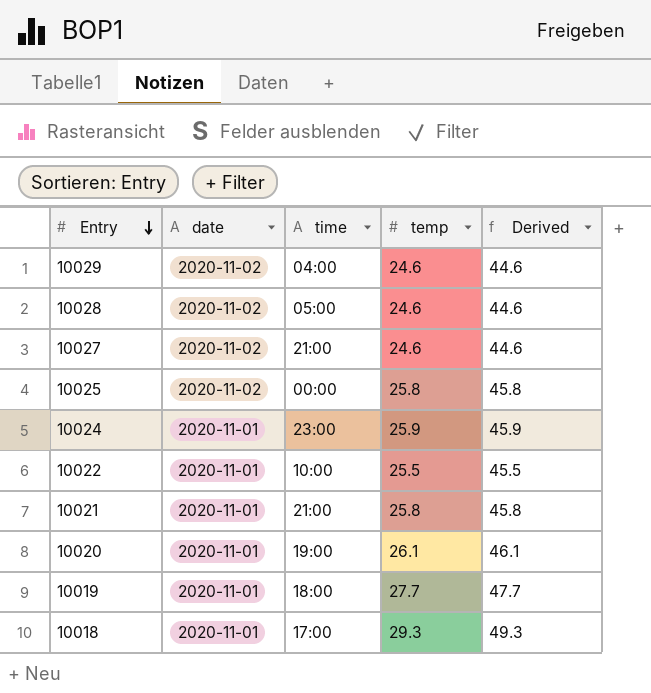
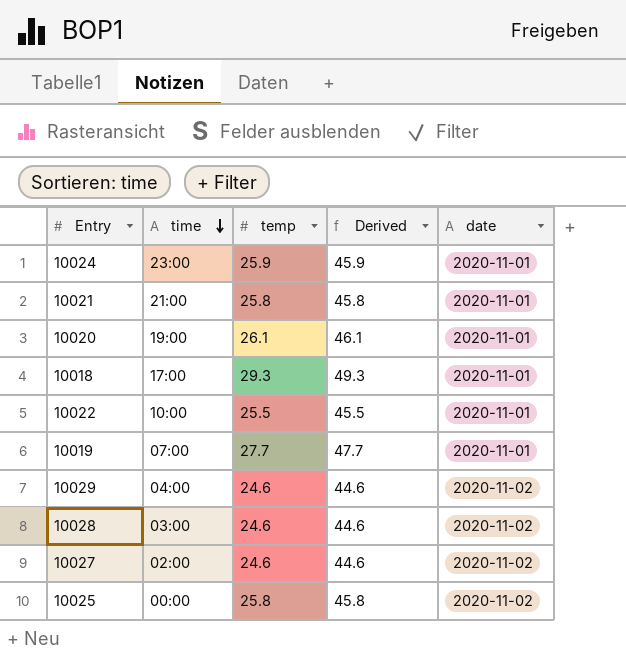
row order: Entry descending -> time descending
column date | position: 2 -> 5
10019 | time: 18:00 -> 07:00
10028 | time: 05:00 -> 03:00
10027 | time: 21:00 -> 02:00

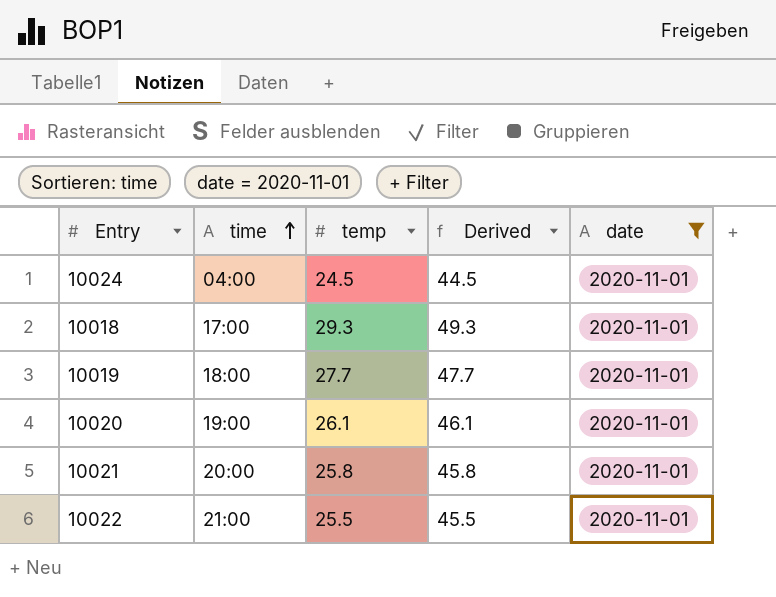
filter: none -> date = 2020-11-01
row order: time descending -> time ascending
10024 | time: 23:00 -> 04:00
10024 | temp: 25.9 -> 24.5
10024 | Derived: 45.9 -> 44.5
10019 | time: 07:00 -> 18:00
10021 | time: 21:00 -> 20:00
10022 | time: 10:00 -> 21:00

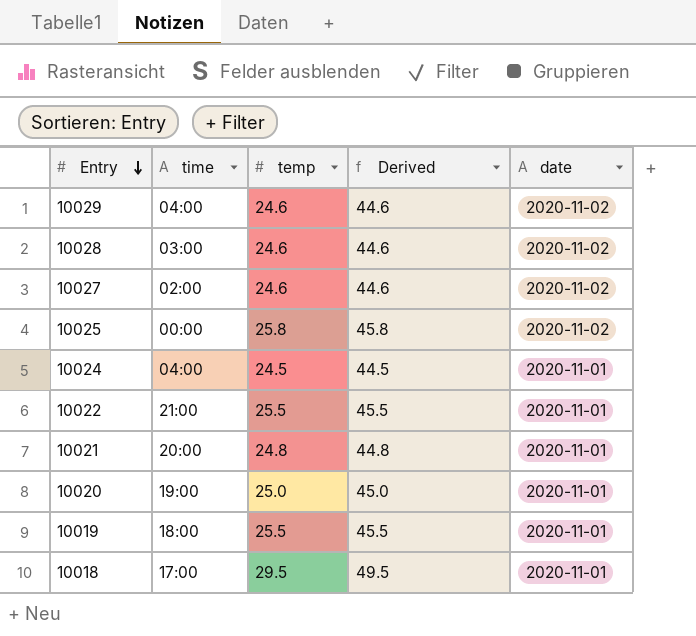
filter: date = 2020-11-01 -> none
row order: time ascending -> Entry descending
10021 | temp: 25.8 -> 24.8
10021 | Derived: 45.8 -> 44.8
10020 | temp: 26.1 -> 25.0
10020 | Derived: 46.1 -> 45.0
10019 | temp: 27.7 -> 25.5
10019 | Derived: 47.7 -> 45.5
10018 | temp: 29.3 -> 29.5
10018 | Derived: 49.3 -> 49.5

